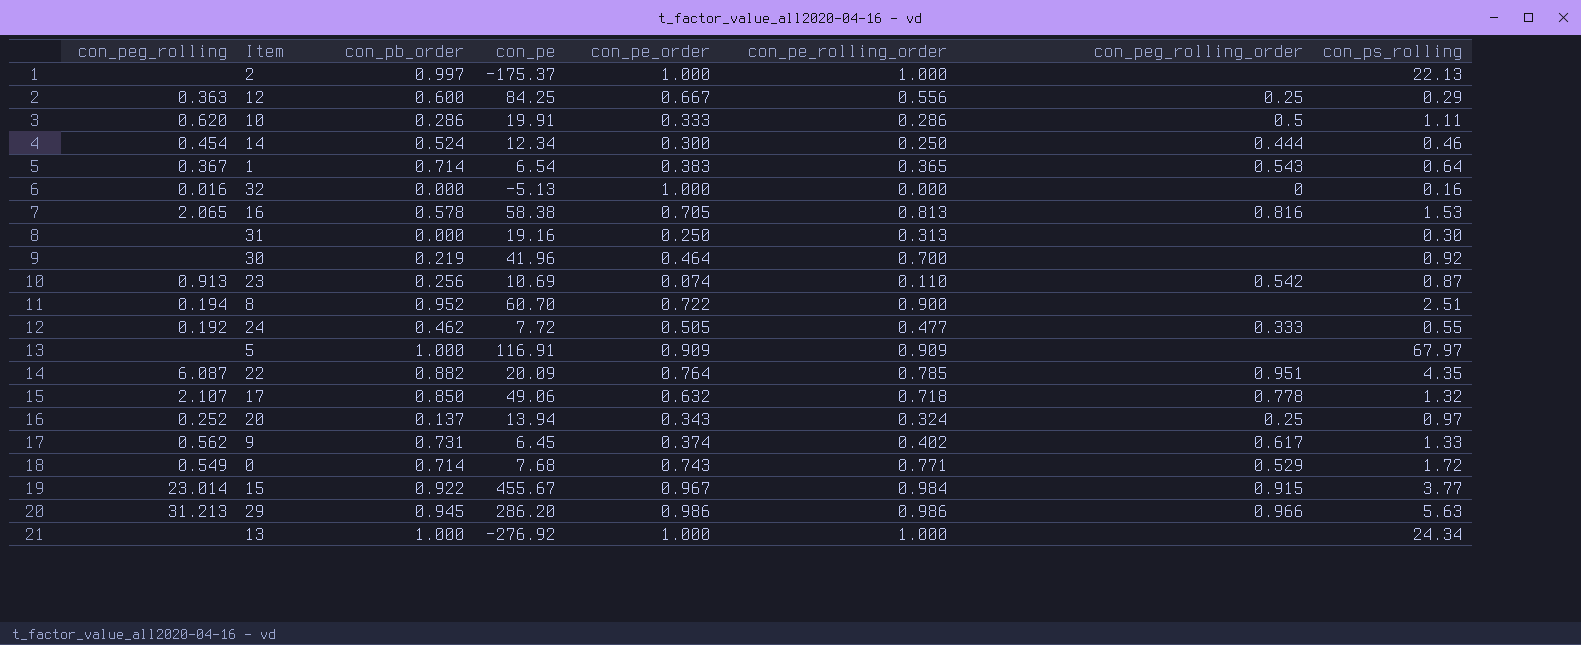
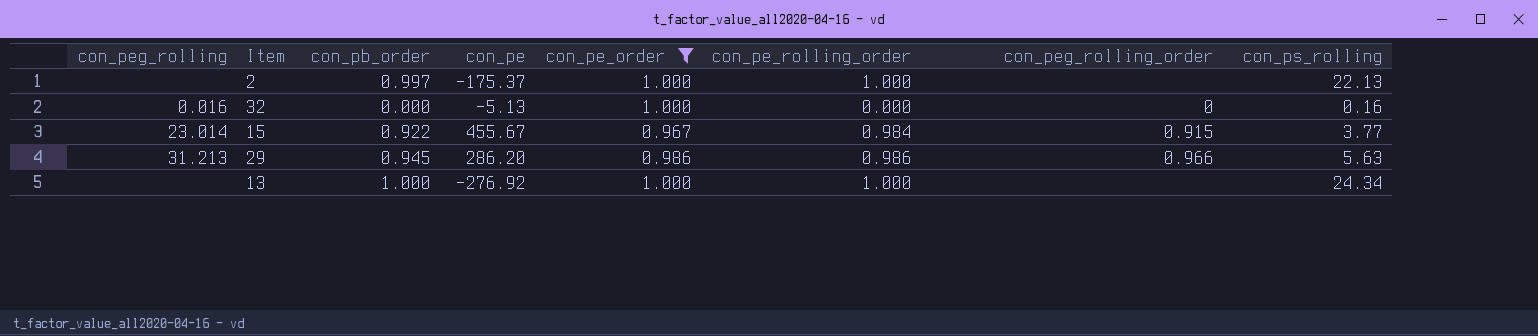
filter: none -> con_pe_order >= 0.967

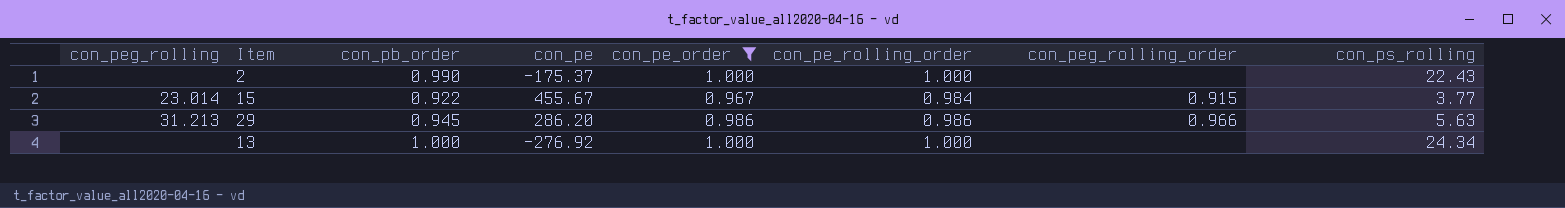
row 32: 0.016 | 0.000 | -5.13 | 1.000 | 0.000 | 0 | 0.16 -> none
2 | con_pb_order: 0.997 -> 0.990
2 | con_ps_rolling: 22.13 -> 22.43

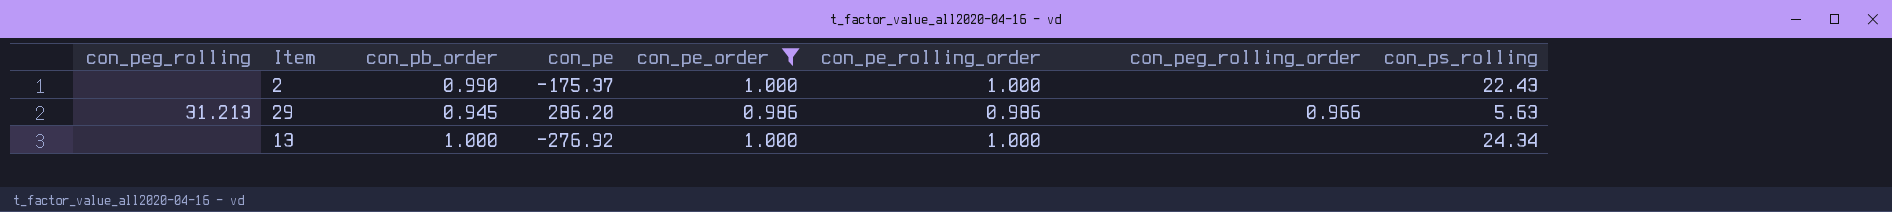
row 15: 23.014 | 0.922 | 455.67 | 0.967 | 0.984 | 0.915 | 3.77 -> none

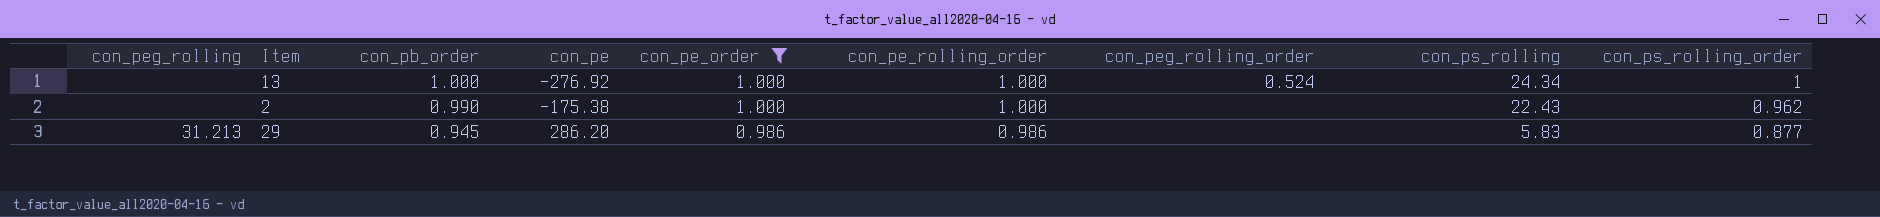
row order: none -> con_pb_order descending
column con_ps_rolling_order | position: none -> 9
13 | con_peg_rolling_order: none -> 0.524
2 | con_pe: -175.37 -> -175.38
29 | con_peg_rolling_order: 0.966 -> none
29 | con_ps_rolling: 5.63 -> 5.83

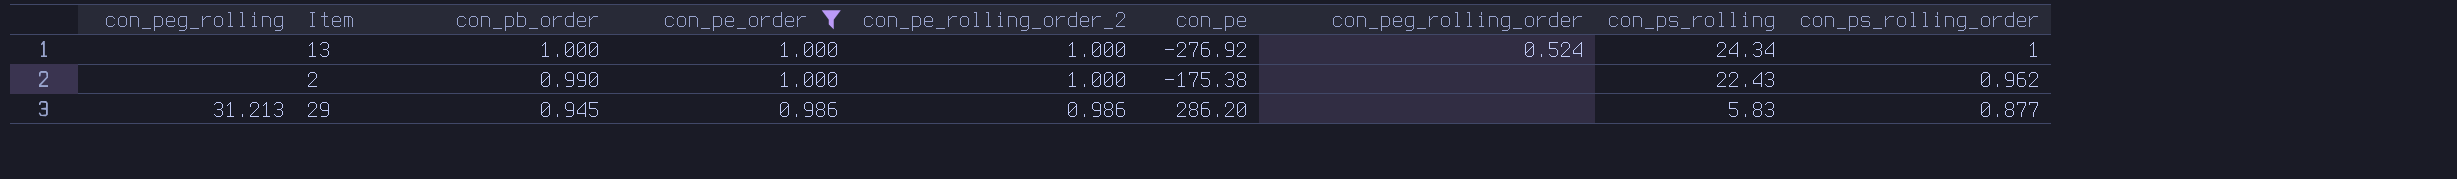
column name: con_pe_rolling_order -> con_pe_rolling_order_2
column con_pe | position: 4 -> 6

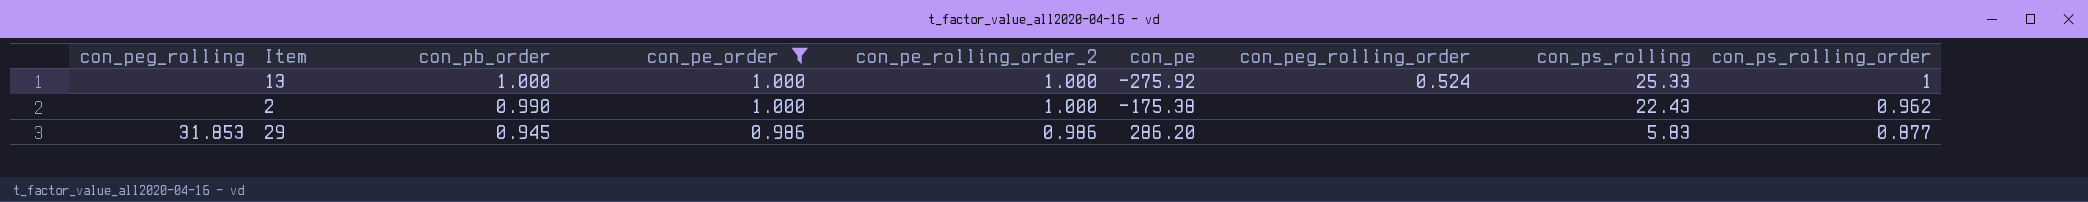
13 | con_pe: -276.92 -> -275.92
13 | con_ps_rolling: 24.34 -> 25.33
29 | con_peg_rolling: 31.213 -> 31.853

